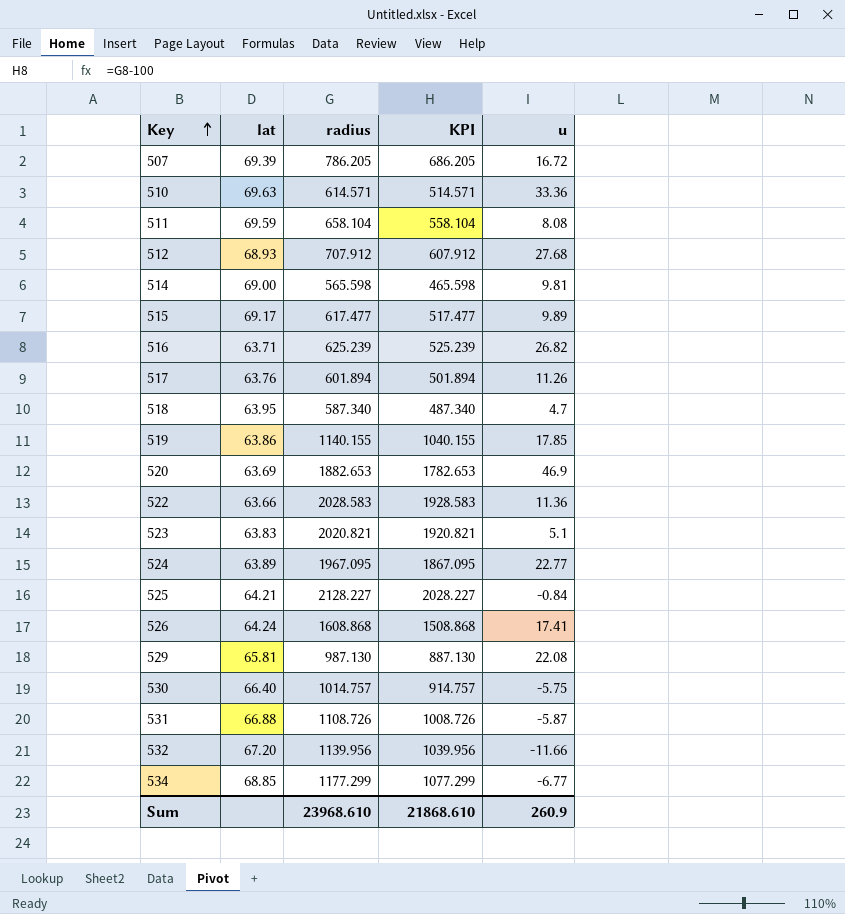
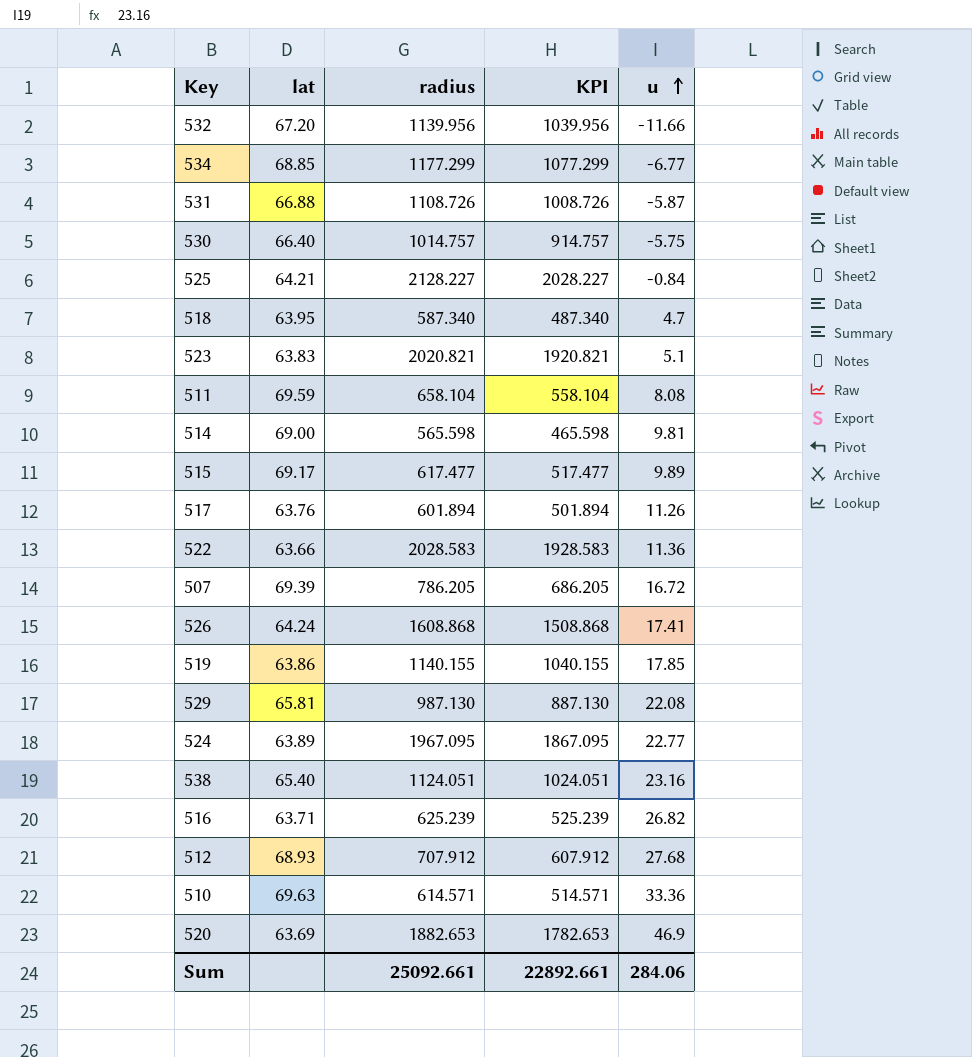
row order: Key ascending -> u ascending
row 538: none -> 65.40 | 1124.051 | 1024.051 | 23.16
Sum | radius: 23968.610 -> 25092.661
Sum | KPI: 21868.610 -> 22892.661
Sum | u: 260.9 -> 284.06

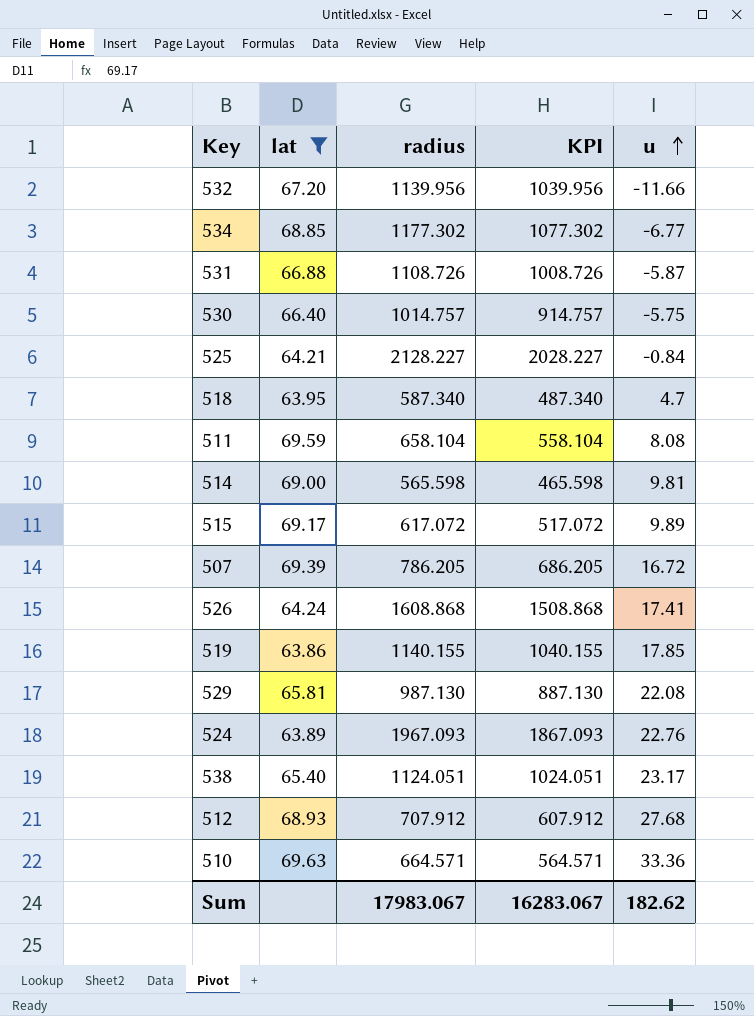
filter: none -> lat >= 63.86
534 | radius: 1177.299 -> 1177.302
534 | KPI: 1077.299 -> 1077.302
515 | radius: 617.477 -> 617.072
515 | KPI: 517.477 -> 517.072
524 | radius: 1967.095 -> 1967.093
524 | KPI: 1867.095 -> 1867.093
524 | u: 22.77 -> 22.76
538 | u: 23.16 -> 23.17
510 | radius: 614.571 -> 664.571
510 | KPI: 514.571 -> 564.571
Sum | radius: 25092.661 -> 17983.067
Sum | KPI: 22892.661 -> 16283.067
Sum | u: 284.06 -> 182.62

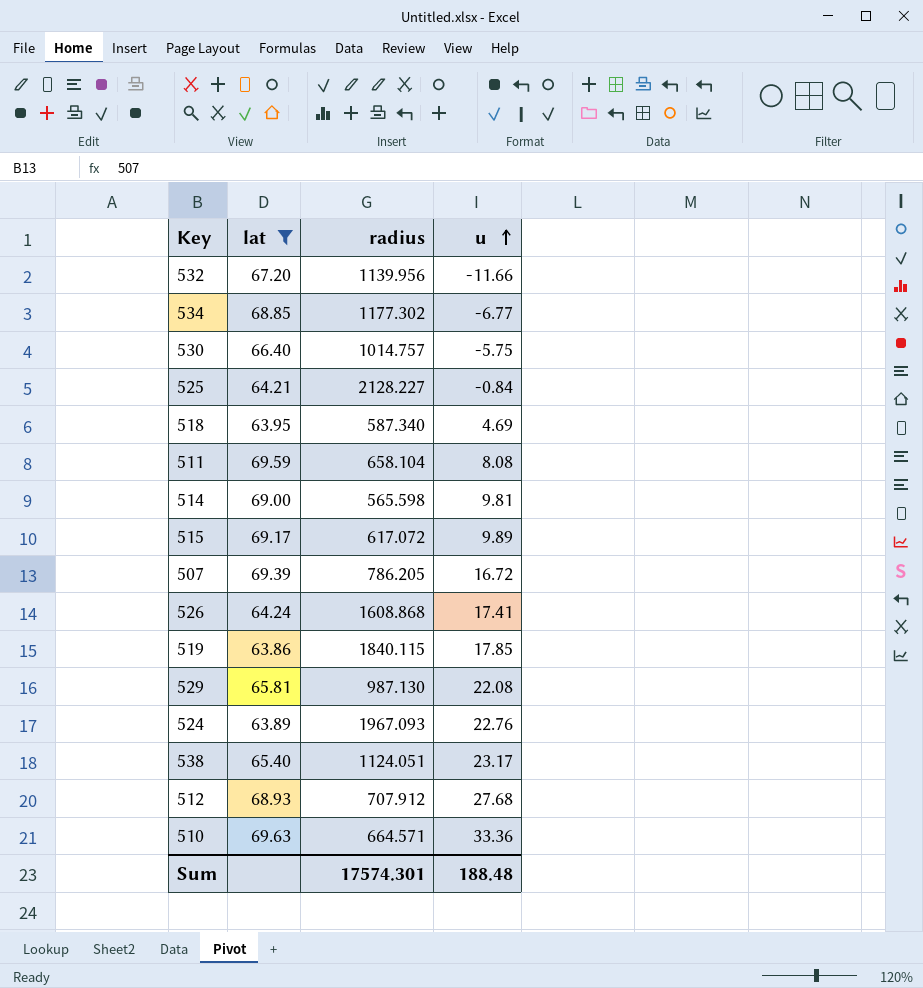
column KPI | formula: [radius] - 100 -> none
row 531: 66.88 | 1108.726 | 1008.726 | -5.87 -> none
518 | u: 4.7 -> 4.69
519 | radius: 1140.155 -> 1840.115
Sum | radius: 17983.067 -> 17574.301
Sum | u: 182.62 -> 188.48

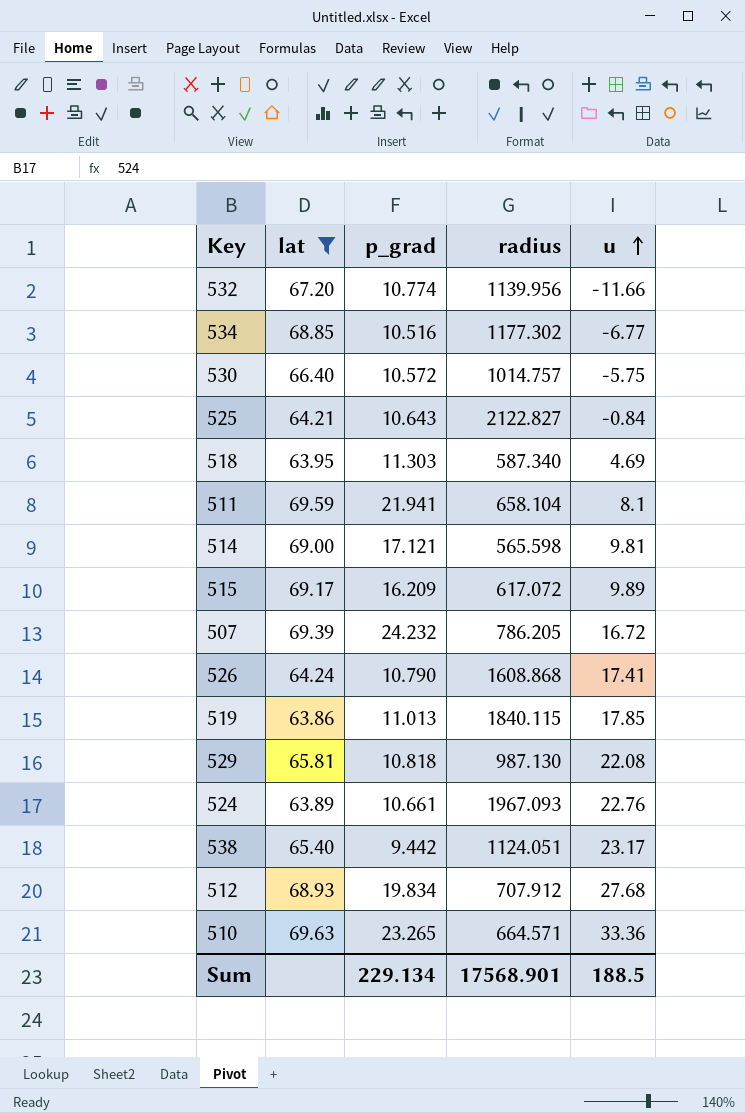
column p_grad | position: none -> 3
525 | radius: 2128.227 -> 2122.827
511 | u: 8.08 -> 8.1
Sum | radius: 17574.301 -> 17568.901
Sum | u: 188.48 -> 188.5

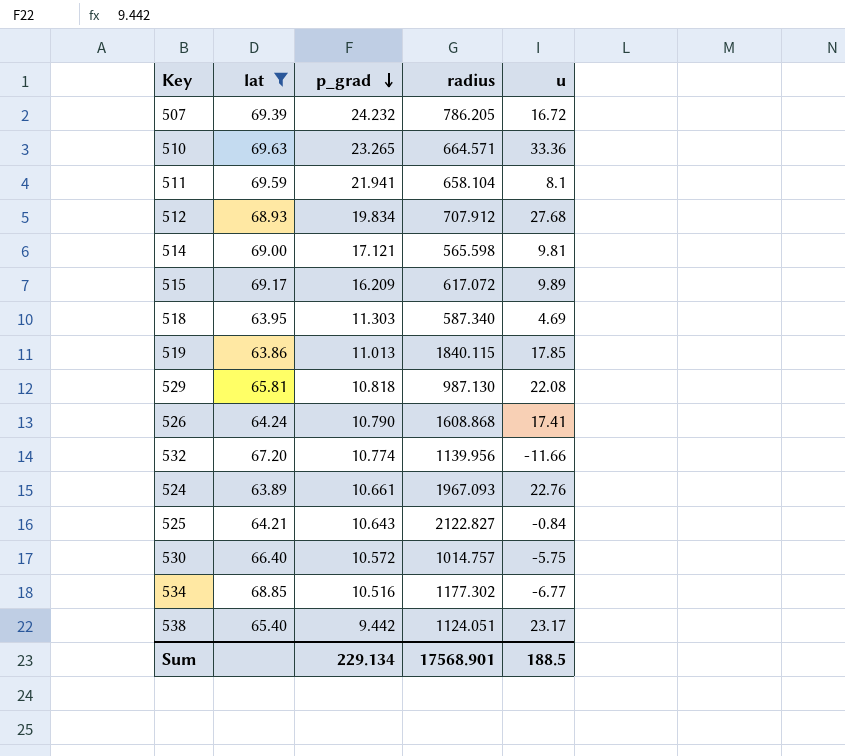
row order: u ascending -> p_grad descending

